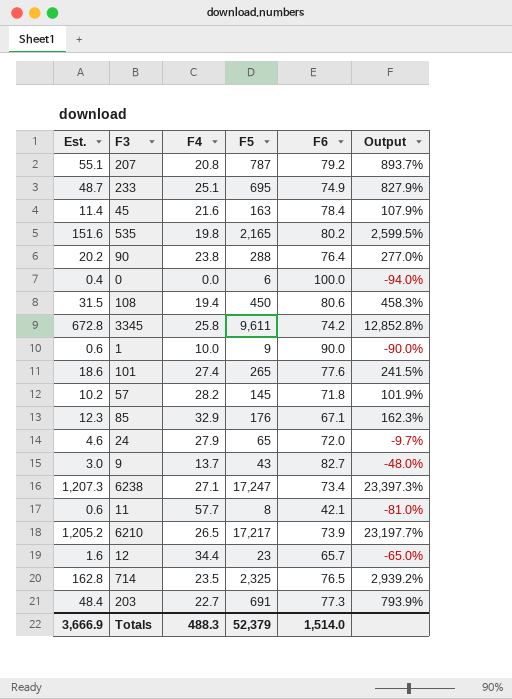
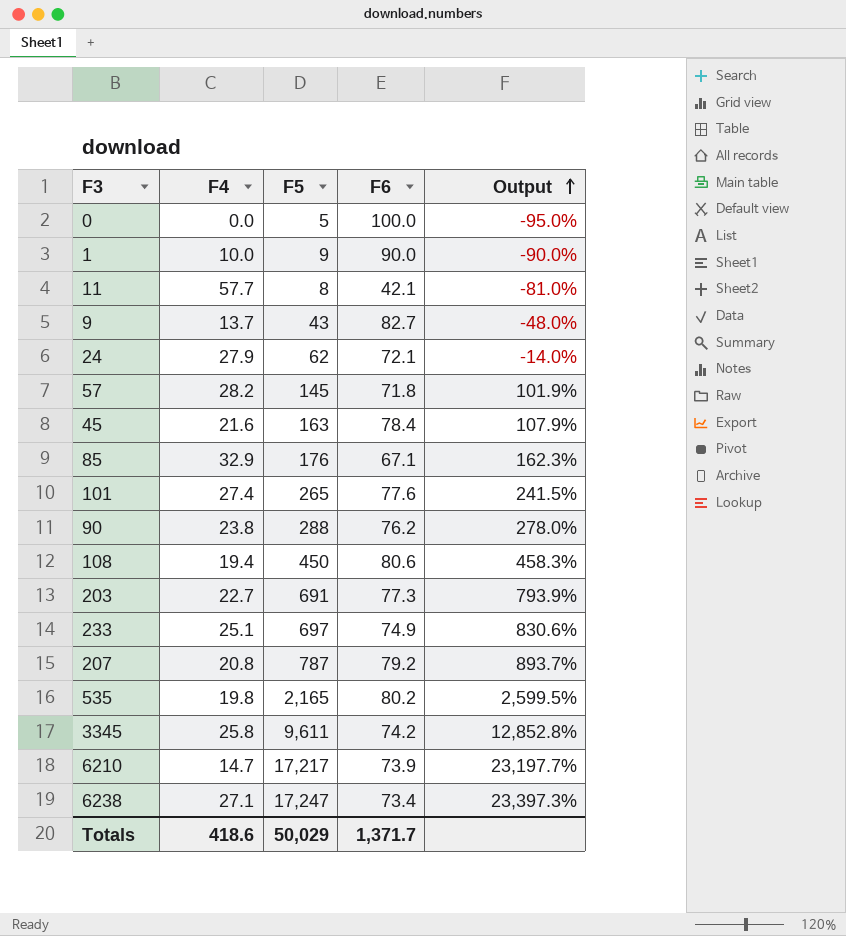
row order: none -> Output ascending
column Est. | formula: [F5] * 0.07 -> none
row 12: 1.6 | 34.4 | 23 | 65.7 | -65.0% -> none
row 714: 162.8 | 23.5 | 2,325 | 76.5 | 2,939.2% -> none
0 | F5: 6 -> 5
0 | Output: -94.0% -> -95.0%
24 | F5: 65 -> 62
24 | F6: 72.0 -> 72.1
24 | Output: -9.7% -> -14.0%
90 | F6: 76.4 -> 76.2
90 | Output: 277.0% -> 278.0%
233 | F5: 695 -> 697
233 | Output: 827.9% -> 830.6%
6210 | F4: 26.5 -> 14.7
Totals | F4: 488.3 -> 418.6
Totals | F5: 52,379 -> 50,029
Totals | F6: 1,514.0 -> 1,371.7

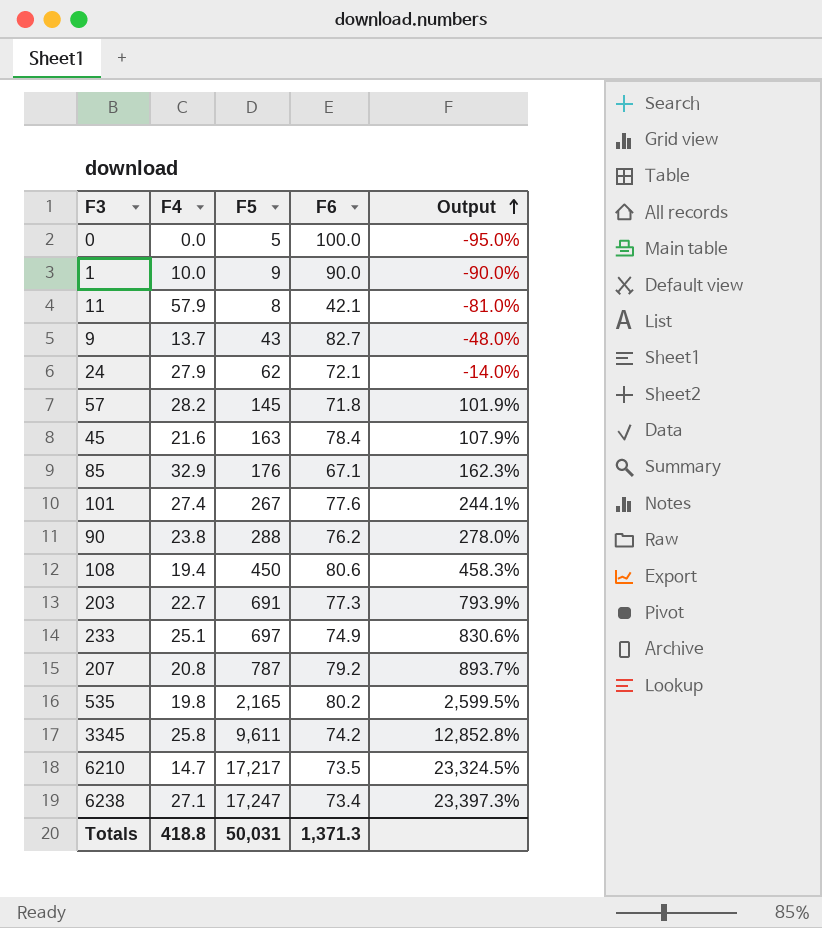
11 | F4: 57.7 -> 57.9
101 | F5: 265 -> 267
101 | Output: 241.5% -> 244.1%
6210 | F6: 73.9 -> 73.5
6210 | Output: 23,197.7% -> 23,324.5%
Totals | F4: 418.6 -> 418.8
Totals | F5: 50,029 -> 50,031
Totals | F6: 1,371.7 -> 1,371.3

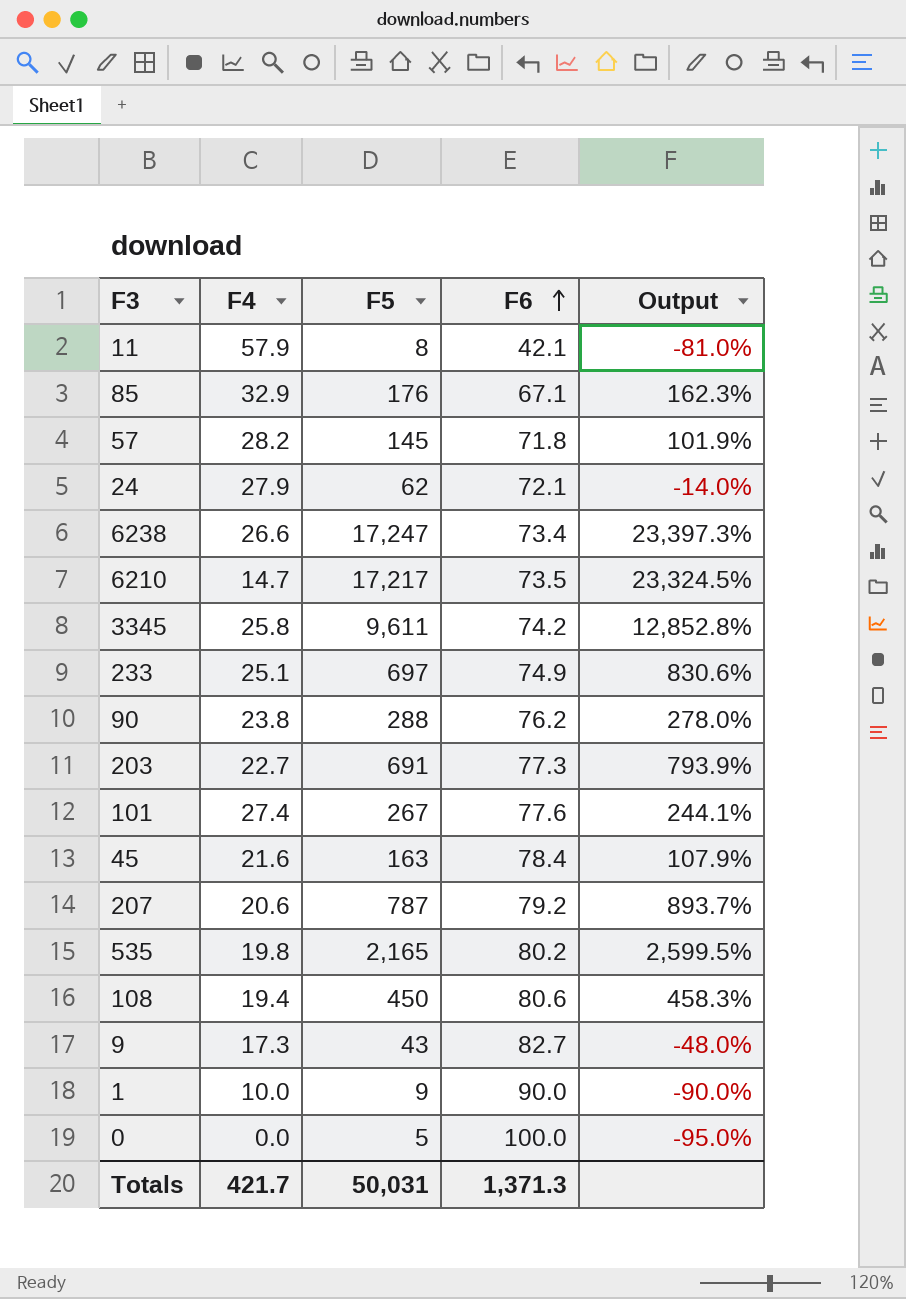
row order: Output ascending -> F6 ascending
6238 | F4: 27.1 -> 26.6
207 | F4: 20.8 -> 20.6
9 | F4: 13.7 -> 17.3
Totals | F4: 418.8 -> 421.7

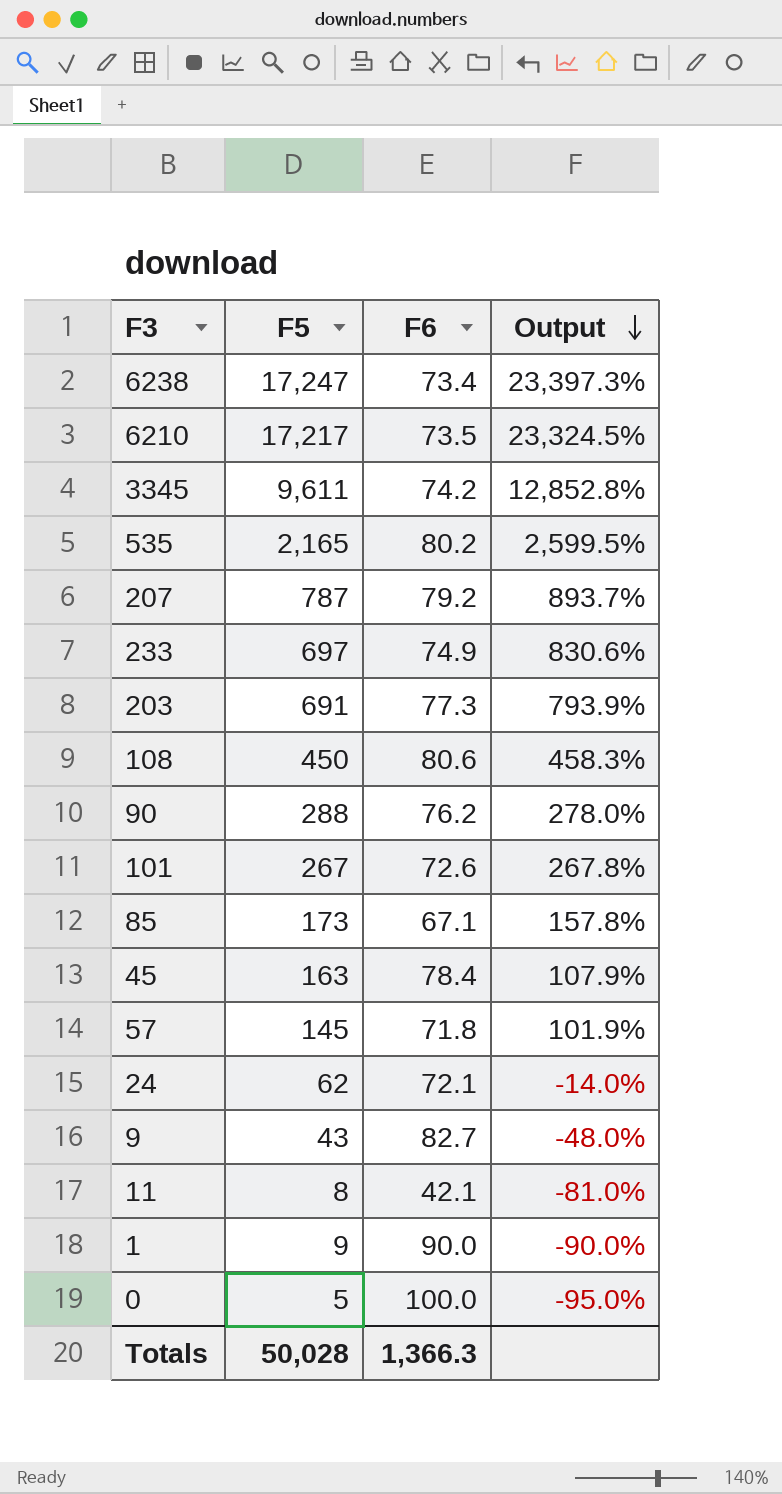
row order: F6 ascending -> Output descending
column F4 | position: 2 -> none
101 | F6: 77.6 -> 72.6
101 | Output: 244.1% -> 267.8%
85 | F5: 176 -> 173
85 | Output: 162.3% -> 157.8%
Totals | F5: 50,031 -> 50,028
Totals | F6: 1,371.3 -> 1,366.3

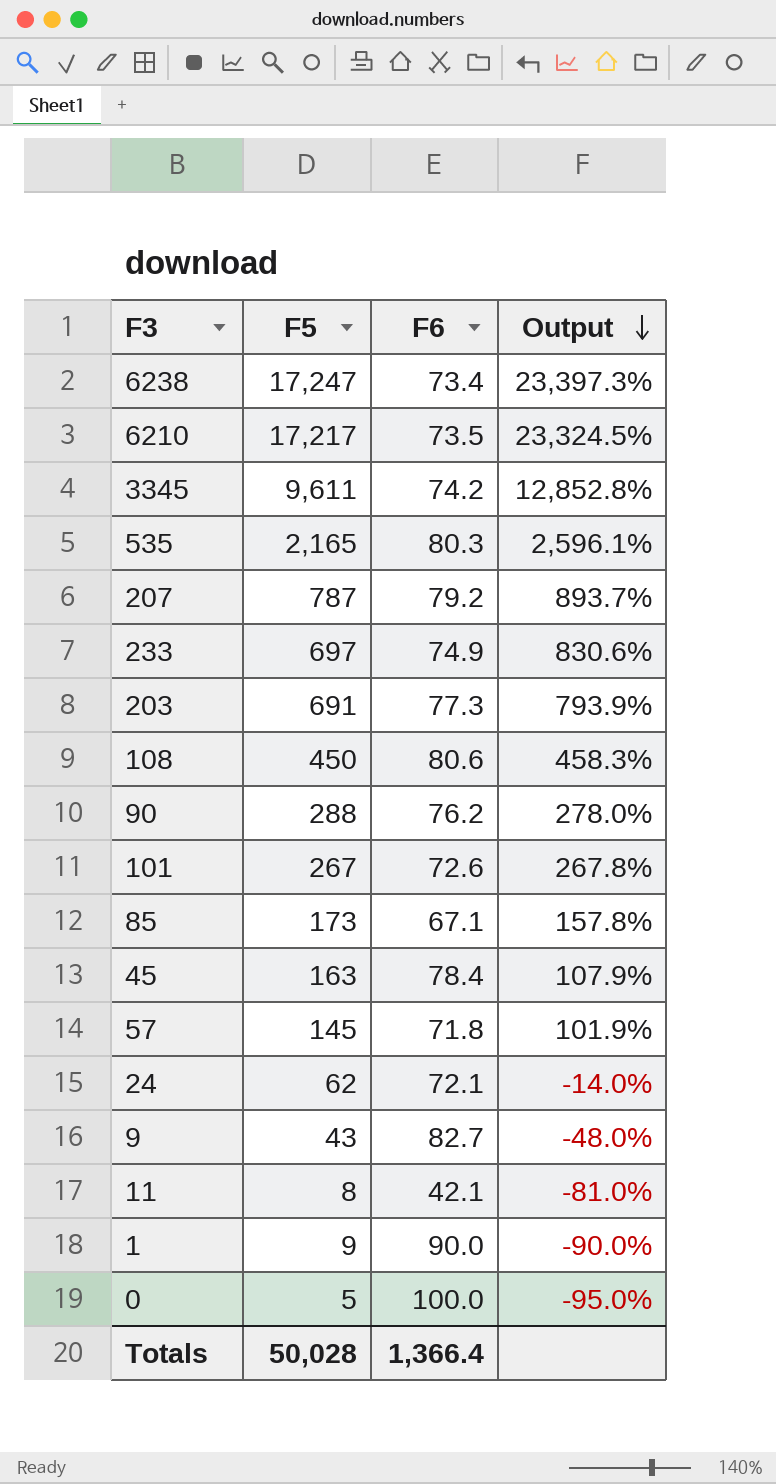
535 | F6: 80.2 -> 80.3
535 | Output: 2,599.5% -> 2,596.1%
Totals | F6: 1,366.3 -> 1,366.4

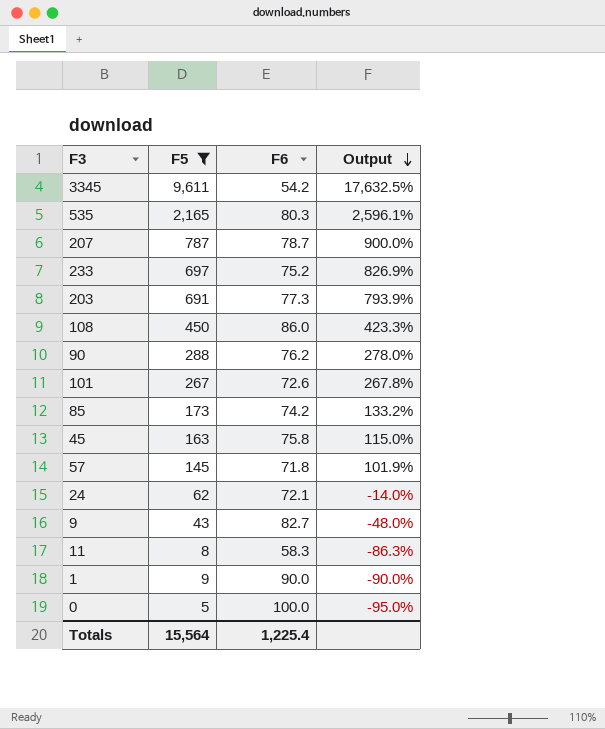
filter: none -> F5 <= 9,611
3345 | F6: 74.2 -> 54.2
3345 | Output: 12,852.8% -> 17,632.5%
207 | F6: 79.2 -> 78.7
207 | Output: 893.7% -> 900.0%
233 | F6: 74.9 -> 75.2
233 | Output: 830.6% -> 826.9%
108 | F6: 80.6 -> 86.0
108 | Output: 458.3% -> 423.3%
85 | F6: 67.1 -> 74.2
85 | Output: 157.8% -> 133.2%
45 | F6: 78.4 -> 75.8
45 | Output: 107.9% -> 115.0%
11 | F6: 42.1 -> 58.3
11 | Output: -81.0% -> -86.3%
Totals | F5: 50,028 -> 15,564
Totals | F6: 1,366.4 -> 1,225.4

